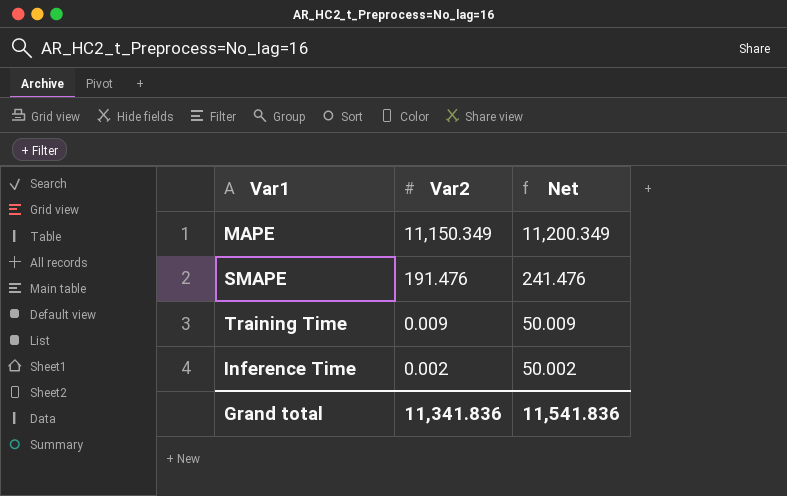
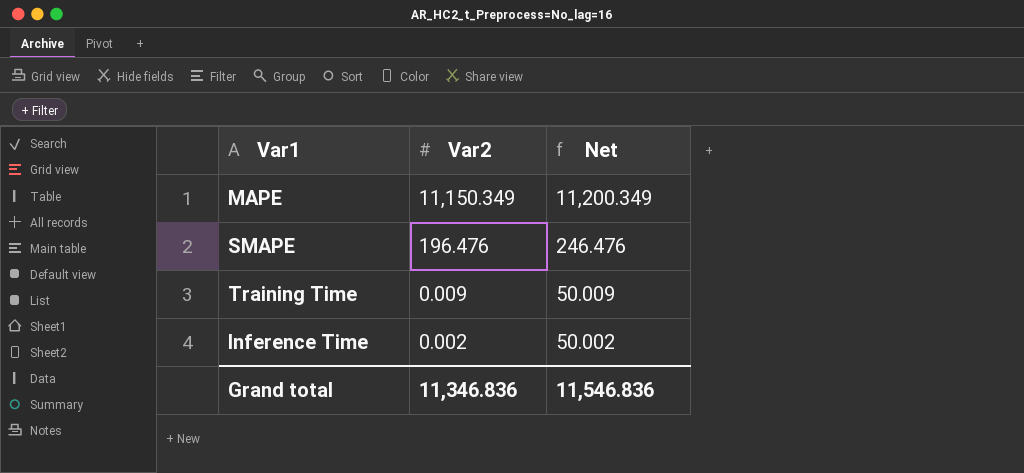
SMAPE | Var2: 191.476 -> 196.476
SMAPE | Net: 241.476 -> 246.476
Grand total | Var2: 11,341.836 -> 11,346.836
Grand total | Net: 11,541.836 -> 11,546.836

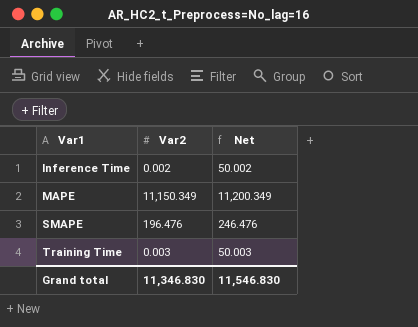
row order: Var2 descending -> Var1 ascending
Training Time | Var2: 0.009 -> 0.003
Training Time | Net: 50.009 -> 50.003
Grand total | Var2: 11,346.836 -> 11,346.830
Grand total | Net: 11,546.836 -> 11,546.830

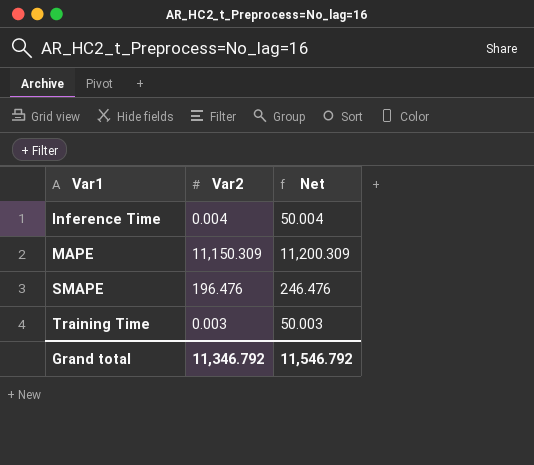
Inference Time | Var2: 0.002 -> 0.004
Inference Time | Net: 50.002 -> 50.004
MAPE | Var2: 11,150.349 -> 11,150.309
MAPE | Net: 11,200.349 -> 11,200.309
Grand total | Var2: 11,346.830 -> 11,346.792
Grand total | Net: 11,546.830 -> 11,546.792

